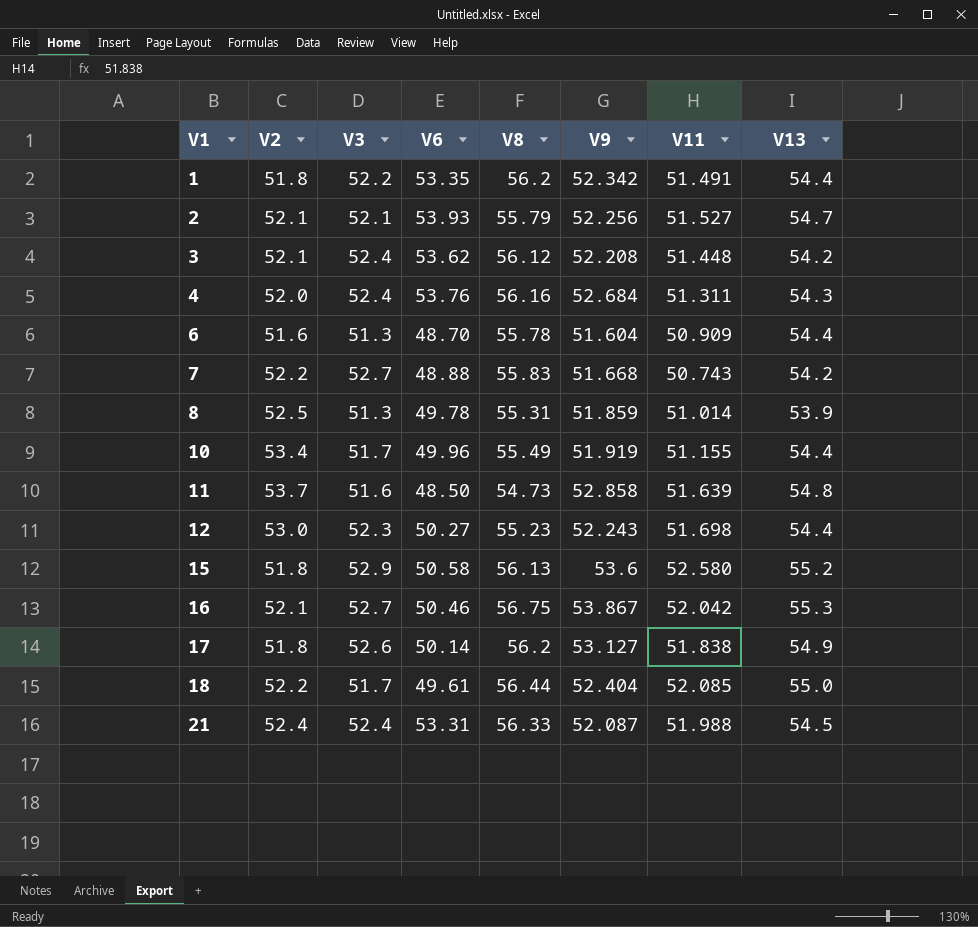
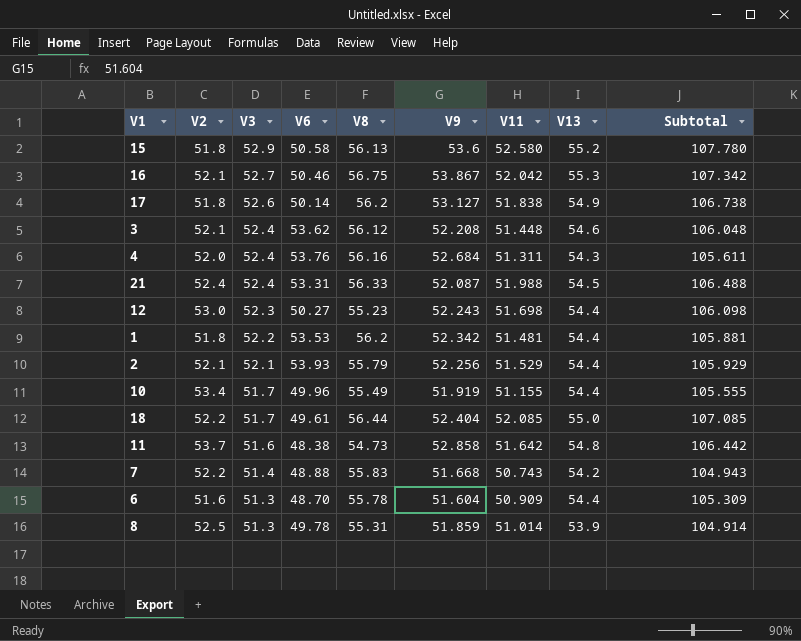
row order: V1 ascending -> V3 descending
column Subtotal | formula: none -> [V11] + [V13]
3 | V13: 54.2 -> 54.6
1 | V6: 53.35 -> 53.53
1 | V11: 51.491 -> 51.481
2 | V11: 51.527 -> 51.529
2 | V13: 54.7 -> 54.4
11 | V6: 48.50 -> 48.38
11 | V11: 51.639 -> 51.642
7 | V3: 52.7 -> 51.4

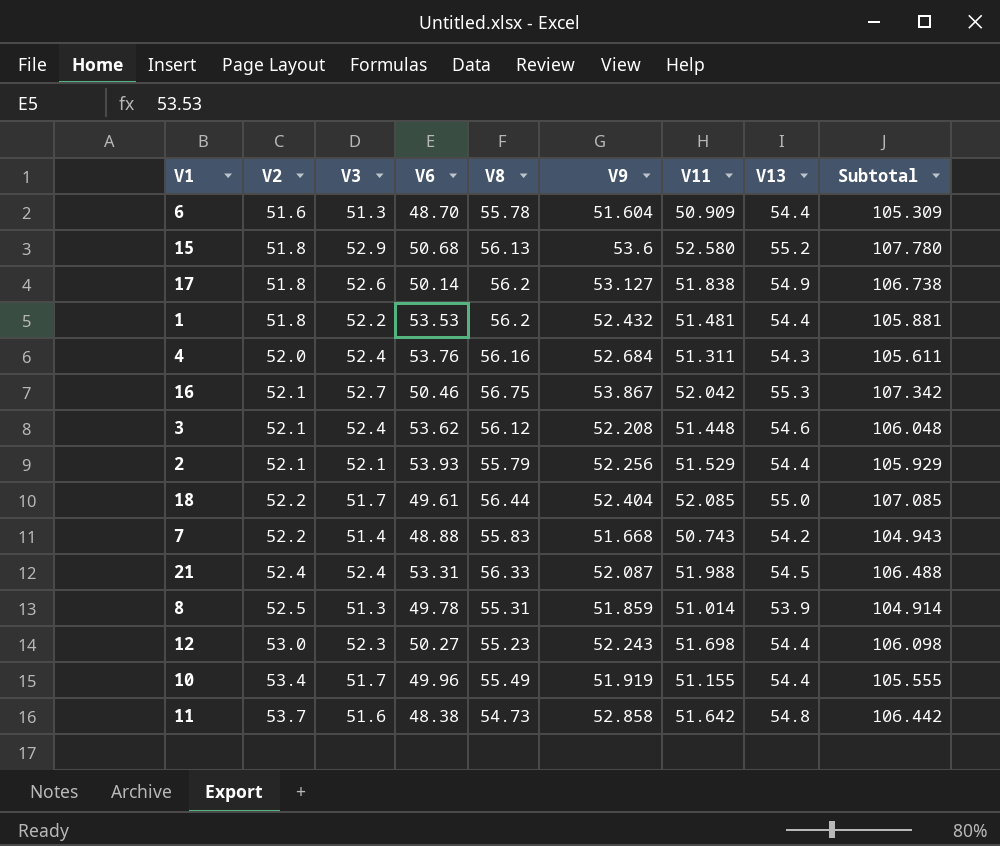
row order: V3 descending -> V2 ascending
15 | V6: 50.58 -> 50.68
1 | V9: 52.342 -> 52.432

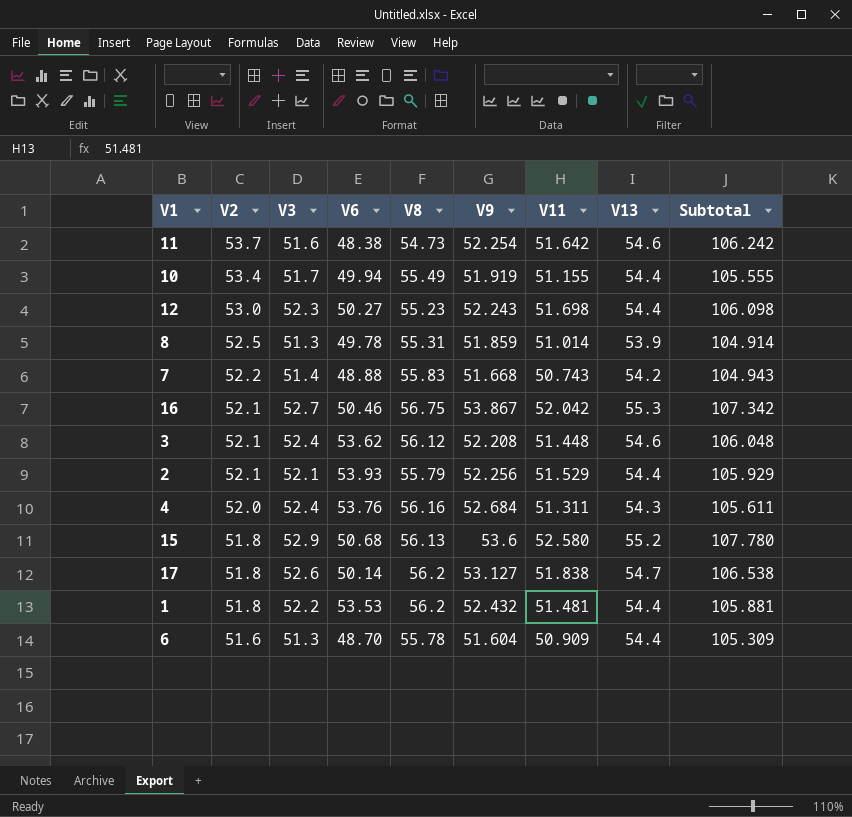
row order: V2 ascending -> V2 descending
row 18: 52.2 | 51.7 | 49.61 | 56.44 | 52.404 | 52.085 | 55.0 | 107.085 -> none
row 21: 52.4 | 52.4 | 53.31 | 56.33 | 52.087 | 51.988 | 54.5 | 106.488 -> none
11 | V9: 52.858 -> 52.254
11 | V13: 54.8 -> 54.6
11 | Subtotal: 106.442 -> 106.242
10 | V6: 49.96 -> 49.94
17 | V13: 54.9 -> 54.7
17 | Subtotal: 106.738 -> 106.538

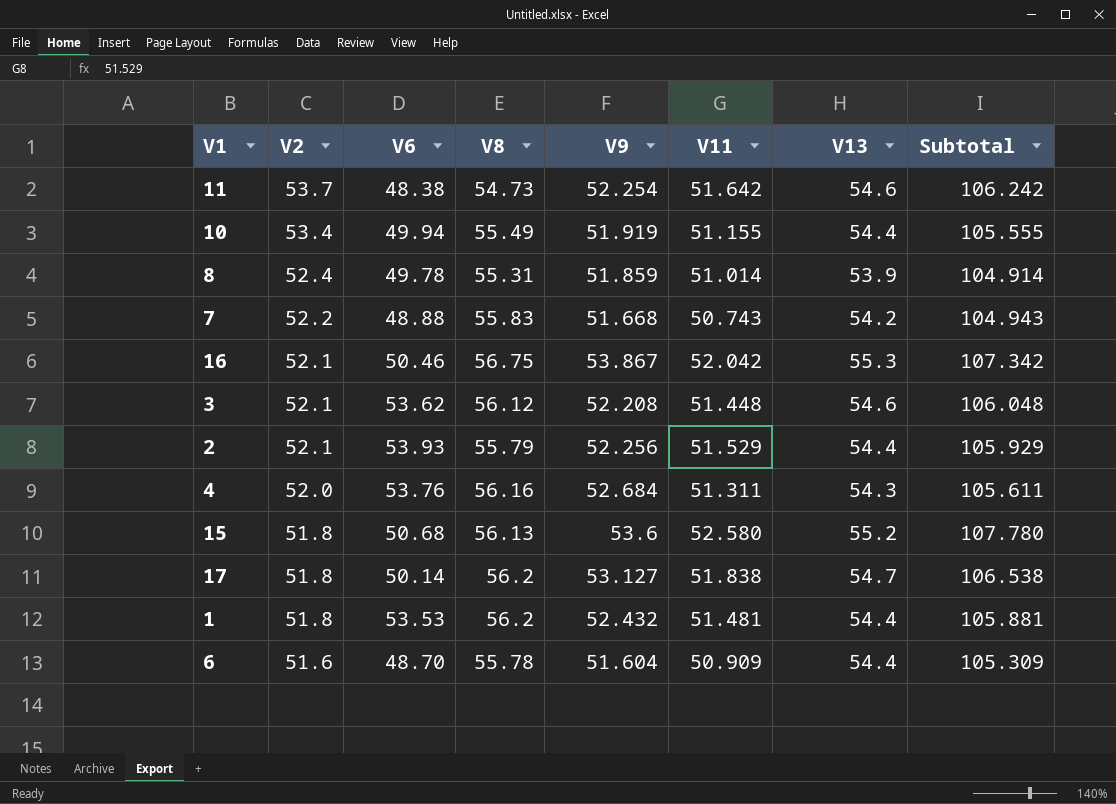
column V3 | position: 3 -> none
row 12: 53.0 | 52.3 | 50.27 | 55.23 | 52.243 | 51.698 | 54.4 | 106.098 -> none
8 | V2: 52.5 -> 52.4

